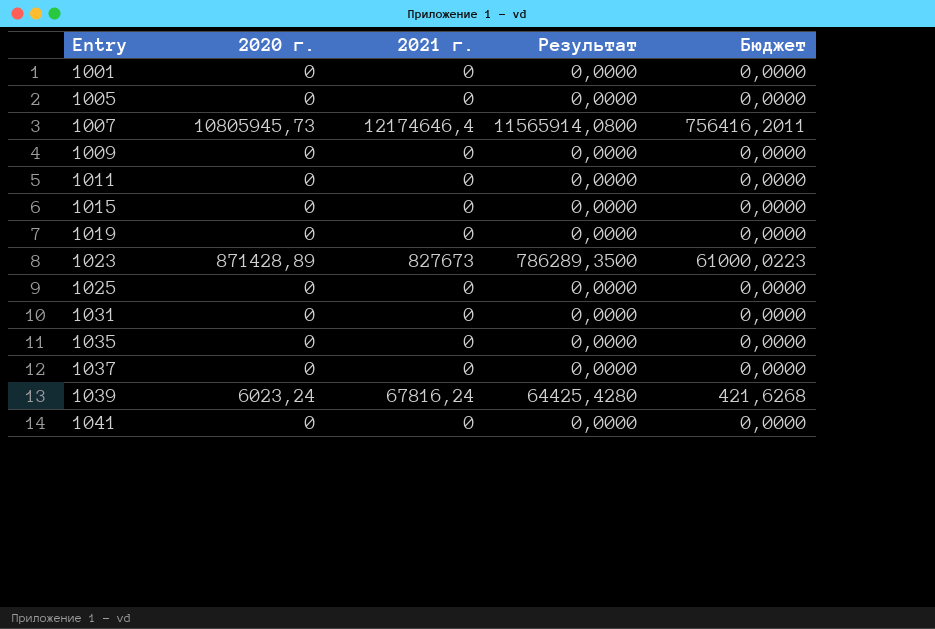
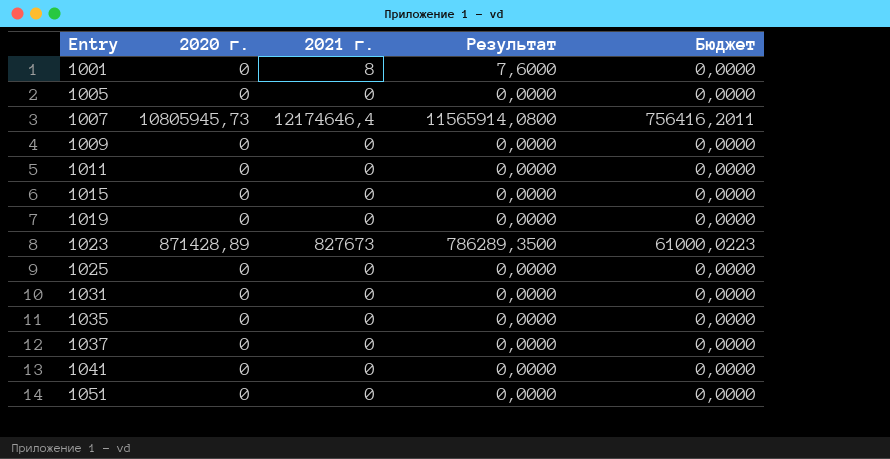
row 1039: 6023,24 | 67816,24 | 64425,4280 | 421,6268 -> none
1001 | 2021 г.: 0 -> 8
1001 | Результат: 0,0000 -> 7,6000
row 1051: none -> 0 | 0 | 0,0000 | 0,0000

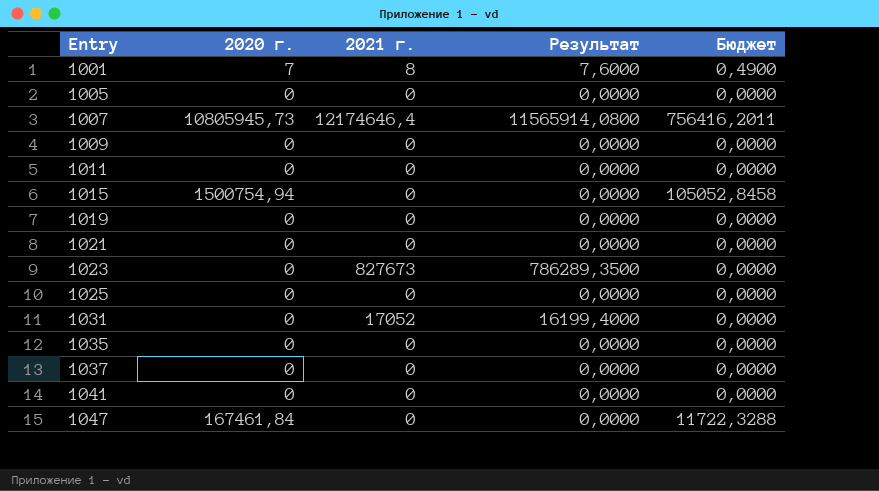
row 1051: 0 | 0 | 0,0000 | 0,0000 -> none
1001 | 2020 г.: 0 -> 7
1001 | Бюджет: 0,0000 -> 0,4900
1015 | 2020 г.: 0 -> 1500754,94
1015 | Бюджет: 0,0000 -> 105052,8458
row 1021: none -> 0 | 0 | 0,0000 | 0,0000
1023 | 2020 г.: 871428,89 -> 0
1023 | Бюджет: 61000,0223 -> 0,0000
1031 | 2021 г.: 0 -> 17052
1031 | Результат: 0,0000 -> 16199,4000
row 1047: none -> 167461,84 | 0 | 0,0000 | 11722,3288

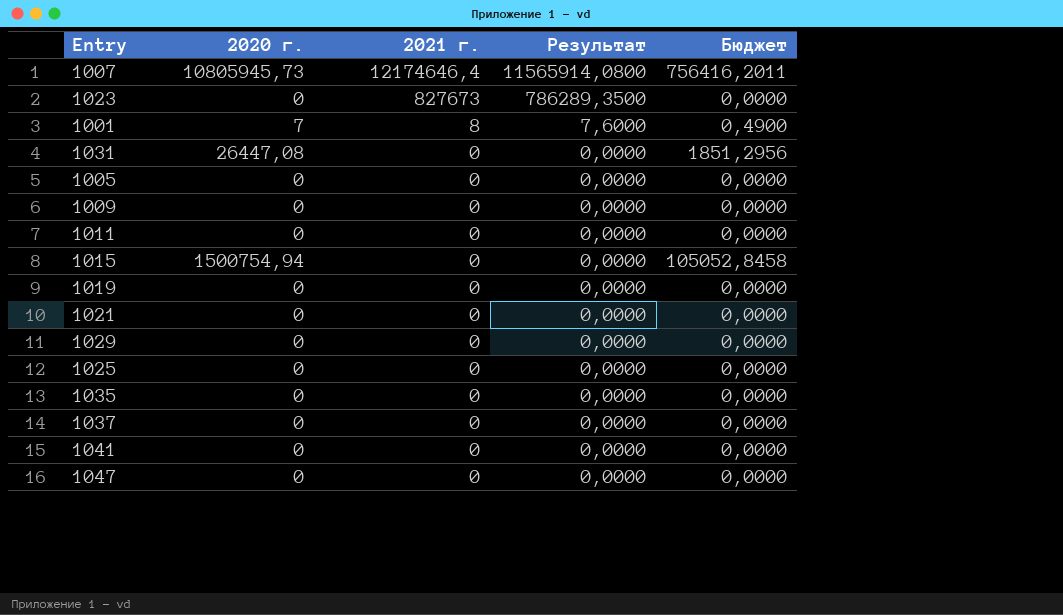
row order: Entry ascending -> 2021 г. descending
1031 | 2020 г.: 0 -> 26447,08
1031 | 2021 г.: 17052 -> 0
1031 | Результат: 16199,4000 -> 0,0000
1031 | Бюджет: 0,0000 -> 1851,2956
row 1029: none -> 0 | 0 | 0,0000 | 0,0000
1047 | 2020 г.: 167461,84 -> 0
1047 | Бюджет: 11722,3288 -> 0,0000

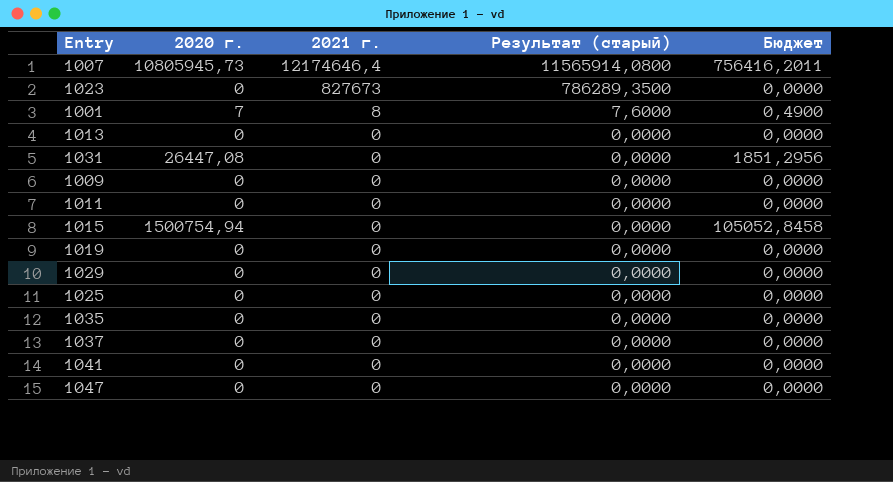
column name: Результат -> Результат (старый)
row 1005: 0 | 0 | 0,0000 | 0,0000 -> none
row 1021: 0 | 0 | 0,0000 | 0,0000 -> none
row 1013: none -> 0 | 0 | 0,0000 | 0,0000

